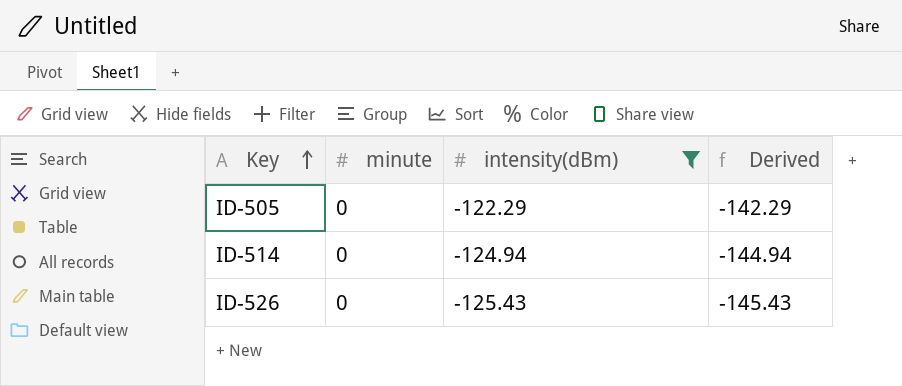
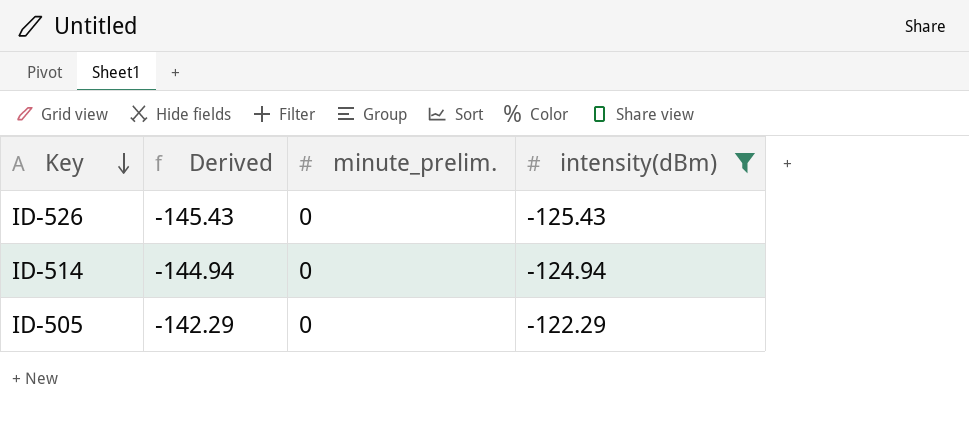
row order: Key ascending -> Key descending
column Derived | position: 4 -> 2
column name: minute -> minute_prelim.

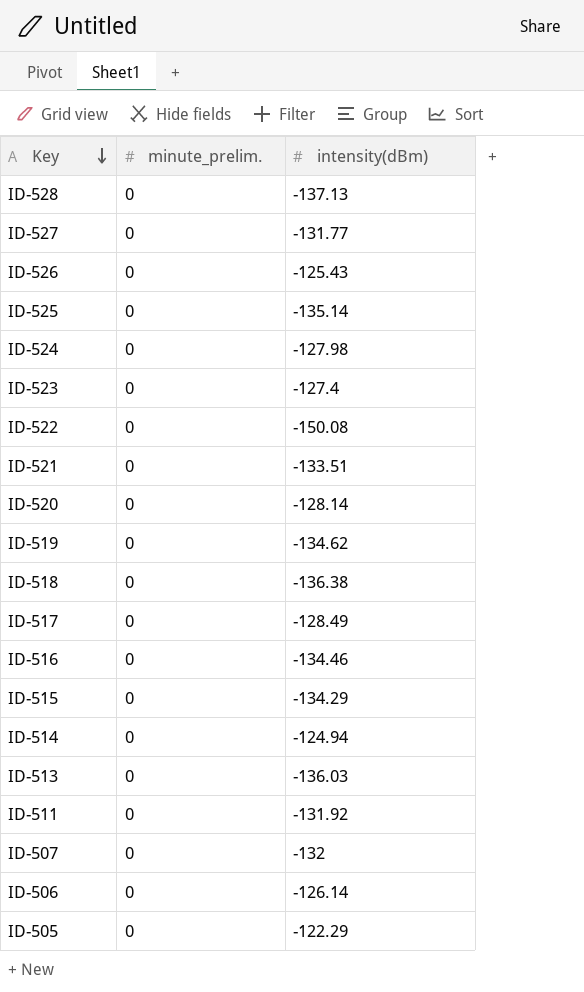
filter: intensity(dBm) >= -125.43 -> none
column Derived | formula: [intensity(dBm)] - 20 -> none

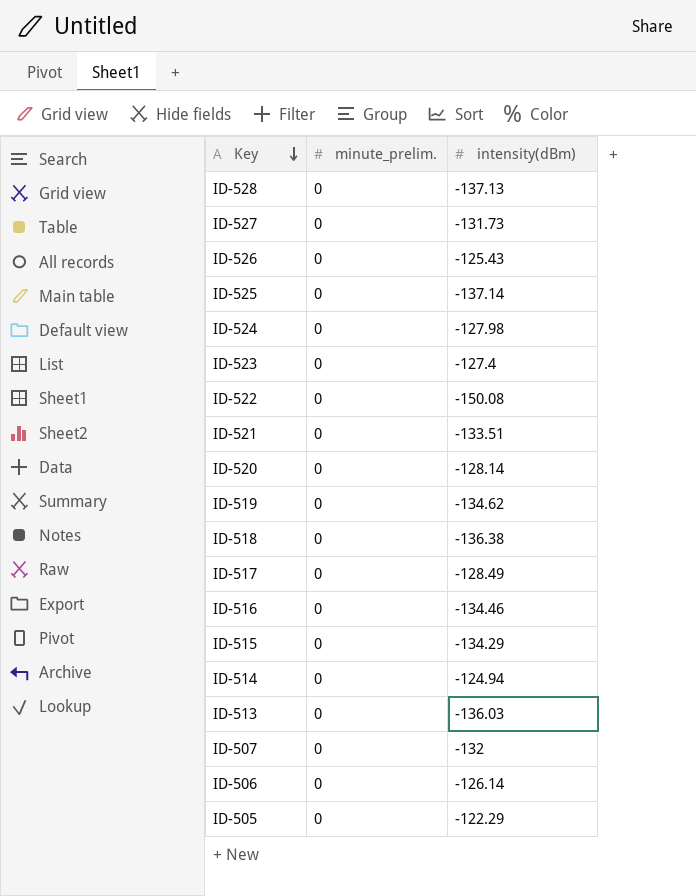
row ID-511: 0 | -131.92 -> none
ID-527 | intensity(dBm): -131.77 -> -131.73
ID-525 | intensity(dBm): -135.14 -> -137.14

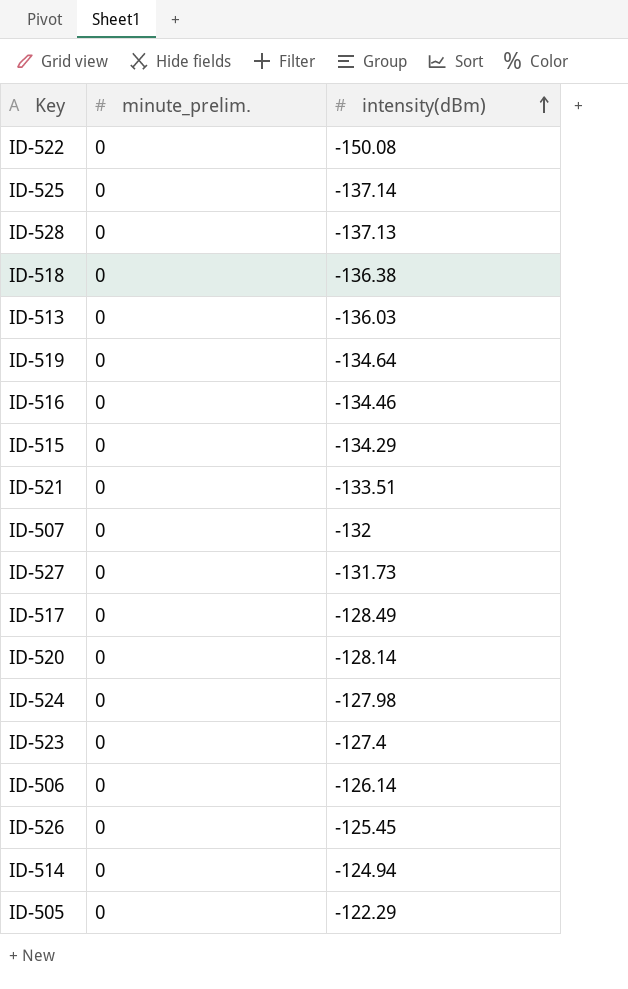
row order: Key descending -> intensity(dBm) ascending
ID-519 | intensity(dBm): -134.62 -> -134.64
ID-526 | intensity(dBm): -125.43 -> -125.45

